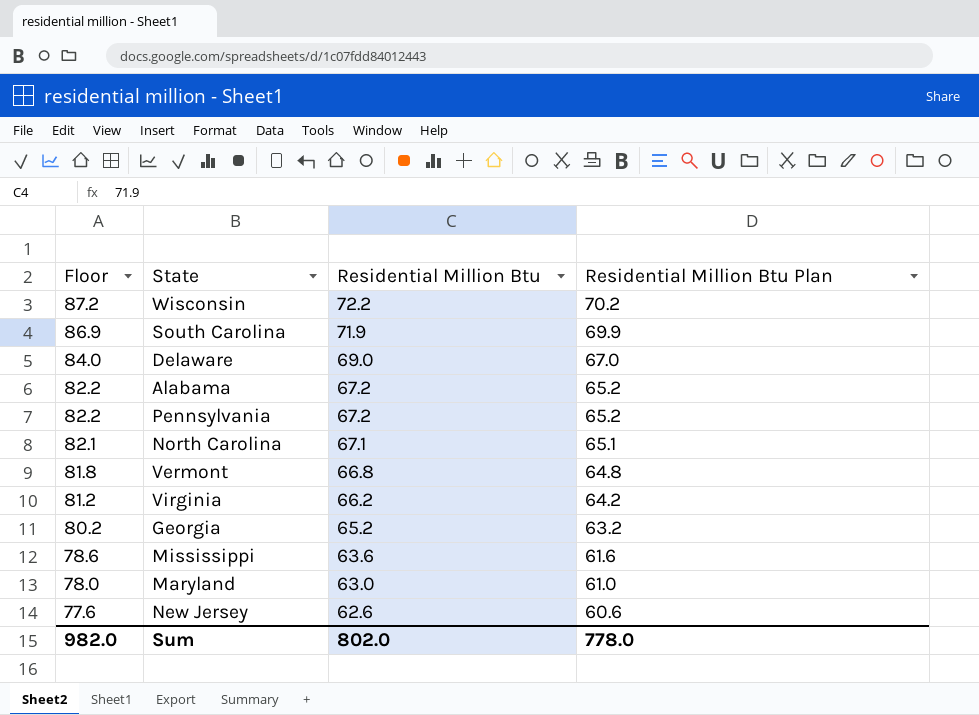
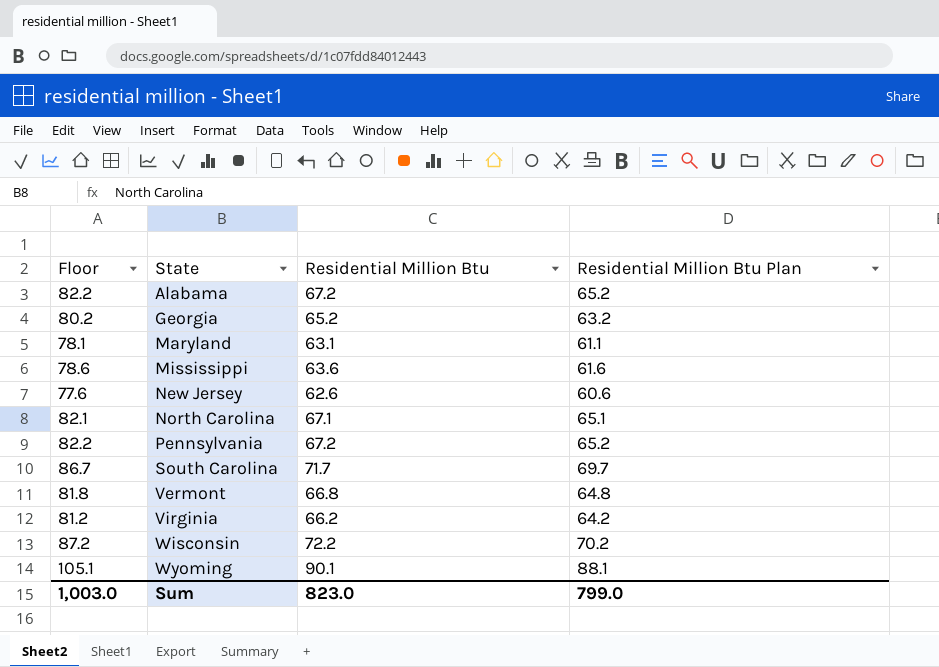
row order: Floor descending -> State ascending
row Delaware: 84.0 | 69.0 | 67.0 -> none
Maryland | Floor: 78.0 -> 78.1
Maryland | Residential Million Btu: 63.0 -> 63.1
Maryland | Residential Million Btu Plan: 61.0 -> 61.1
South Carolina | Floor: 86.9 -> 86.7
South Carolina | Residential Million Btu: 71.9 -> 71.7
South Carolina | Residential Million Btu Plan: 69.9 -> 69.7
row Wyoming: none -> 105.1 | 90.1 | 88.1
Sum | Floor: 982.0 -> 1,003.0
Sum | Residential Million Btu: 802.0 -> 823.0
Sum | Residential Million Btu Plan: 778.0 -> 799.0

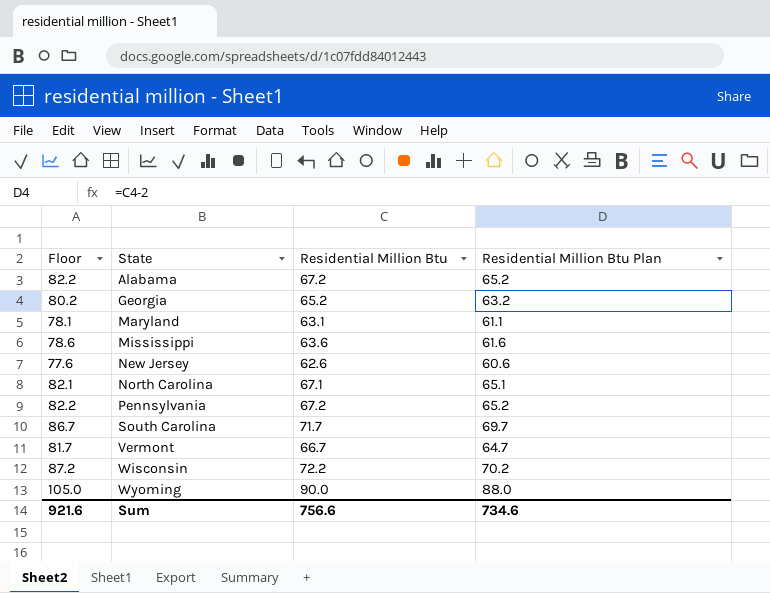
row Virginia: 81.2 | 66.2 | 64.2 -> none
Vermont | Floor: 81.8 -> 81.7
Vermont | Residential Million Btu: 66.8 -> 66.7
Vermont | Residential Million Btu Plan: 64.8 -> 64.7
Wyoming | Floor: 105.1 -> 105.0
Wyoming | Residential Million Btu: 90.1 -> 90.0
Wyoming | Residential Million Btu Plan: 88.1 -> 88.0
Sum | Floor: 1,003.0 -> 921.6
Sum | Residential Million Btu: 823.0 -> 756.6
Sum | Residential Million Btu Plan: 799.0 -> 734.6

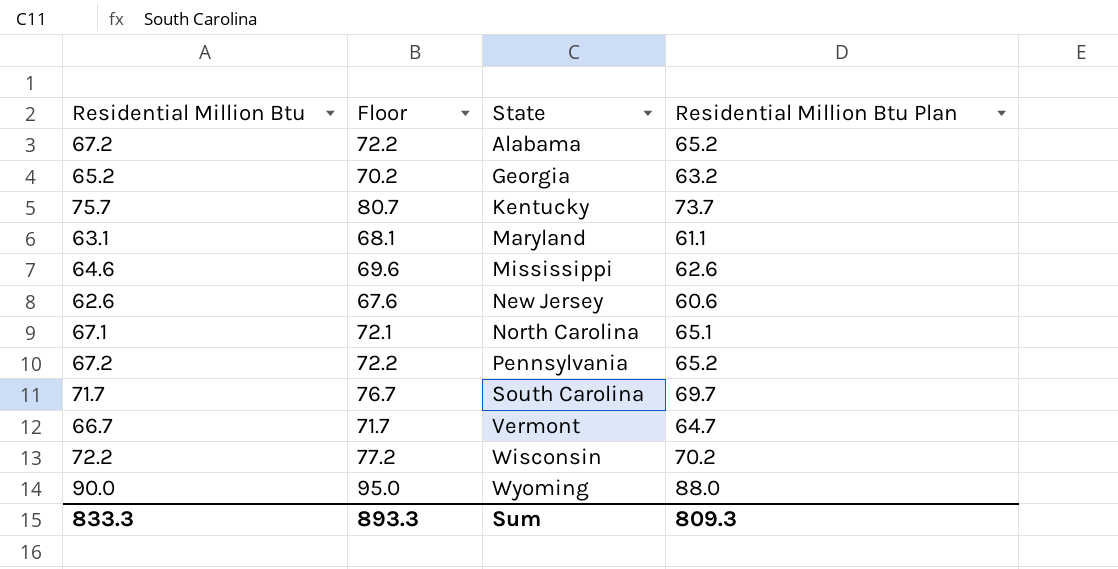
column Residential Million Btu | position: 3 -> 1
column Floor | formula: [Residential Million Btu] + 15 -> [Residential Million Btu] + 5
row Kentucky: none -> 75.7 | 80.7 | 73.7
Mississippi | Residential Million Btu: 63.6 -> 64.6
Mississippi | Residential Million Btu Plan: 61.6 -> 62.6
Sum | Residential Million Btu: 756.6 -> 833.3
Sum | Floor: 921.6 -> 893.3
Sum | Residential Million Btu Plan: 734.6 -> 809.3

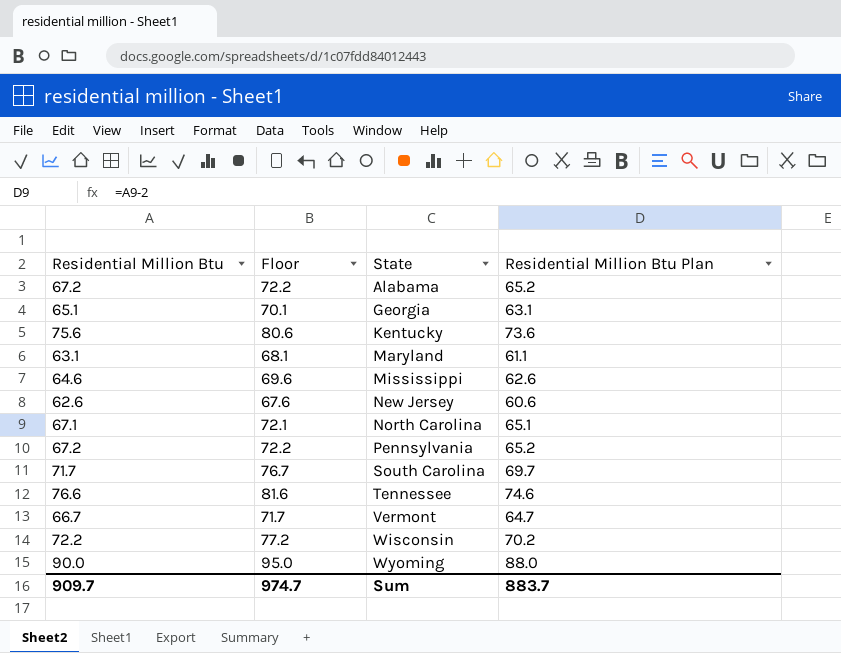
Georgia | Residential Million Btu: 65.2 -> 65.1
Georgia | Floor: 70.2 -> 70.1
Georgia | Residential Million Btu Plan: 63.2 -> 63.1
Kentucky | Residential Million Btu: 75.7 -> 75.6
Kentucky | Floor: 80.7 -> 80.6
Kentucky | Residential Million Btu Plan: 73.7 -> 73.6
row Tennessee: none -> 76.6 | 81.6 | 74.6
Sum | Residential Million Btu: 833.3 -> 909.7
Sum | Floor: 893.3 -> 974.7
Sum | Residential Million Btu Plan: 809.3 -> 883.7

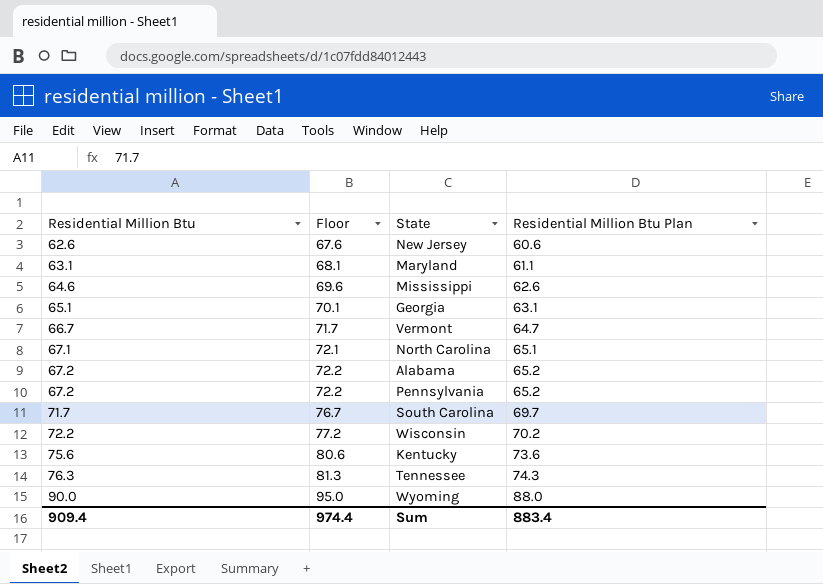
row order: State ascending -> Residential Million Btu ascending
Tennessee | Residential Million Btu: 76.6 -> 76.3
Tennessee | Floor: 81.6 -> 81.3
Tennessee | Residential Million Btu Plan: 74.6 -> 74.3
Sum | Residential Million Btu: 909.7 -> 909.4
Sum | Floor: 974.7 -> 974.4
Sum | Residential Million Btu Plan: 883.7 -> 883.4

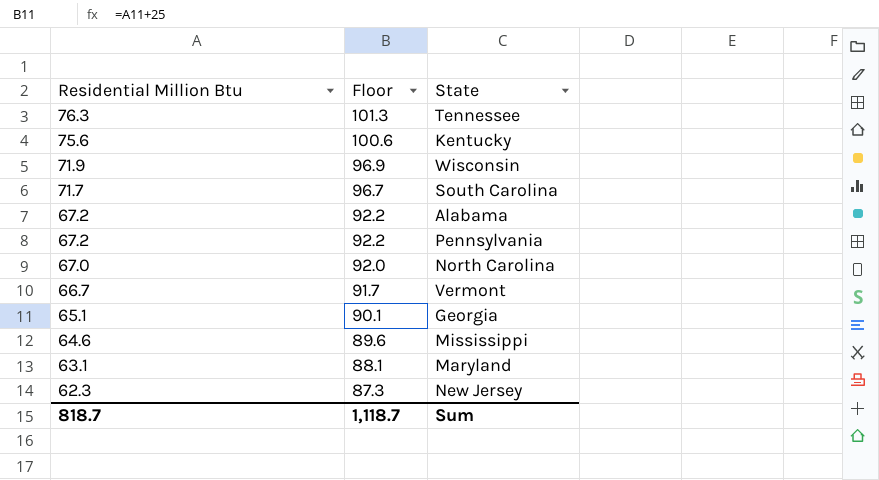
row order: Residential Million Btu ascending -> Residential Million Btu descending
column Residential Million Btu Plan | formula: [Residential Million Btu] - 2 -> none
column Floor | formula: [Residential Million Btu] + 5 -> [Residential Million Btu] + 25
row Wyoming: 90.0 | 95.0 | 88.0 -> none
Wisconsin | Residential Million Btu: 72.2 -> 71.9
North Carolina | Residential Million Btu: 67.1 -> 67.0
New Jersey | Residential Million Btu: 62.6 -> 62.3
Sum | Residential Million Btu: 909.4 -> 818.7
Sum | Floor: 974.4 -> 1,118.7

